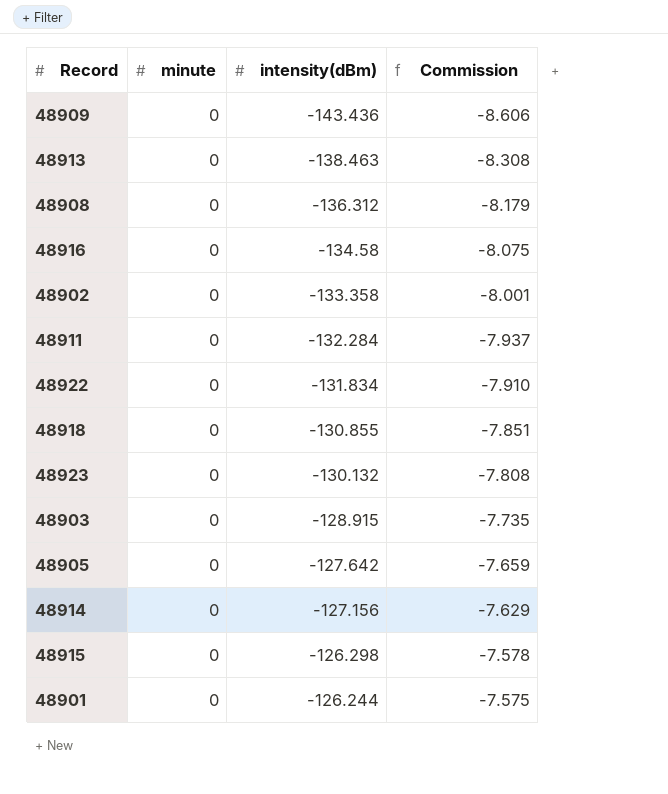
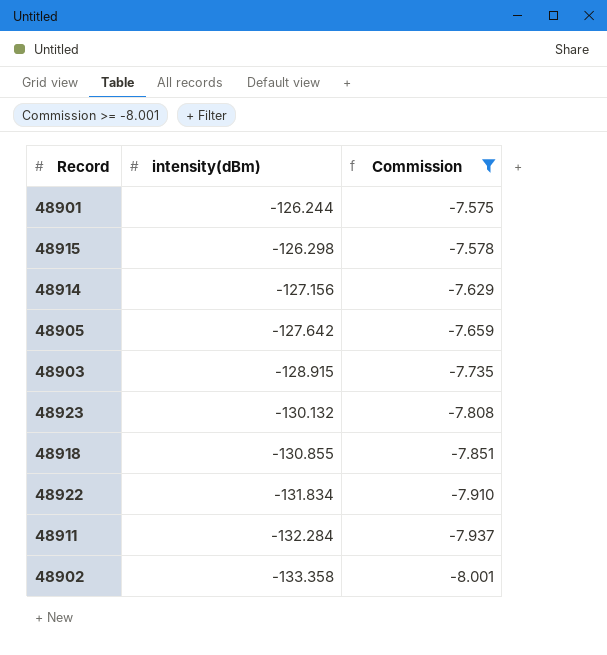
filter: none -> Commission >= -8.001
row order: intensity(dBm) ascending -> intensity(dBm) descending
column minute | position: 2 -> none

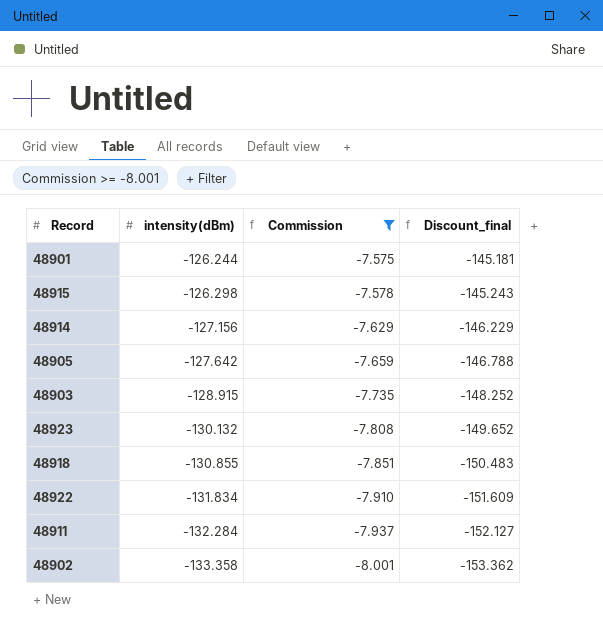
column Discount_final | formula: none -> [intensity(dBm)] * 1.15

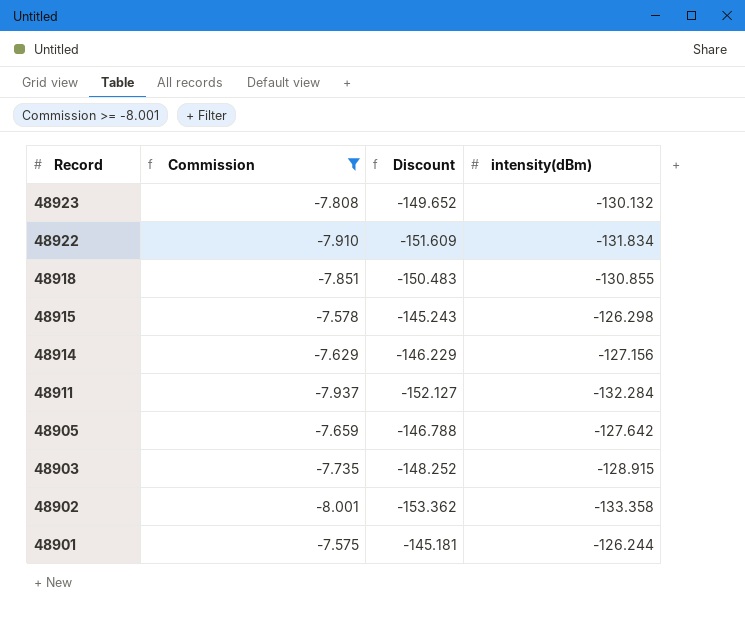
row order: intensity(dBm) descending -> Record descending
column name: Discount_final -> Discount
column intensity(dBm) | position: 2 -> 4

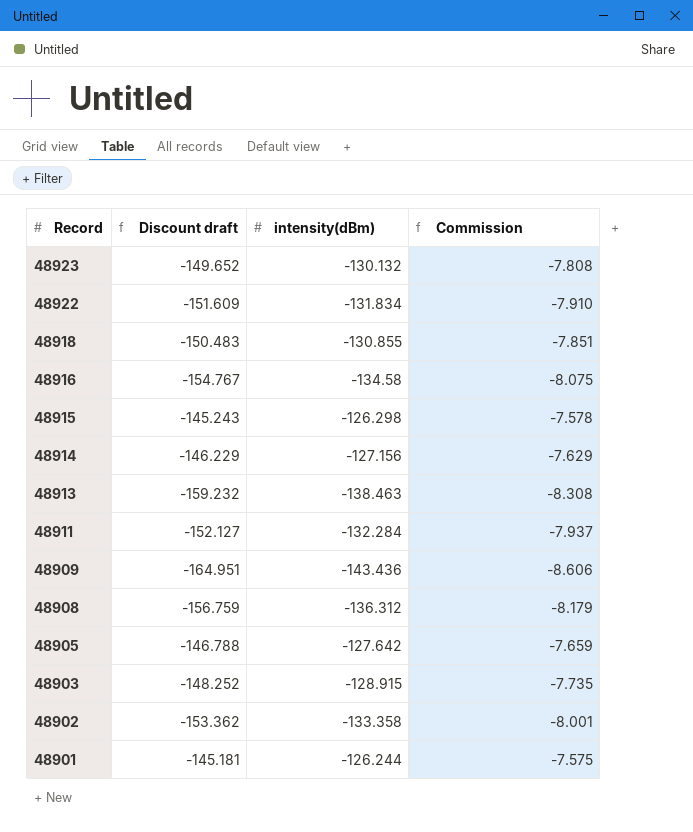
filter: Commission >= -8.001 -> none
column name: Discount -> Discount draft
column Commission | position: 2 -> 4

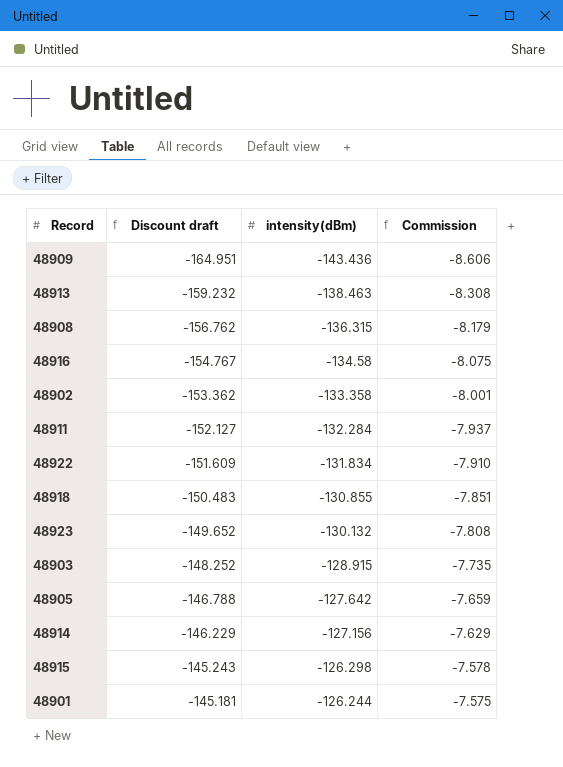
row order: Record descending -> Discount draft ascending
48908 | Discount draft: -156.759 -> -156.762
48908 | intensity(dBm): -136.312 -> -136.315

